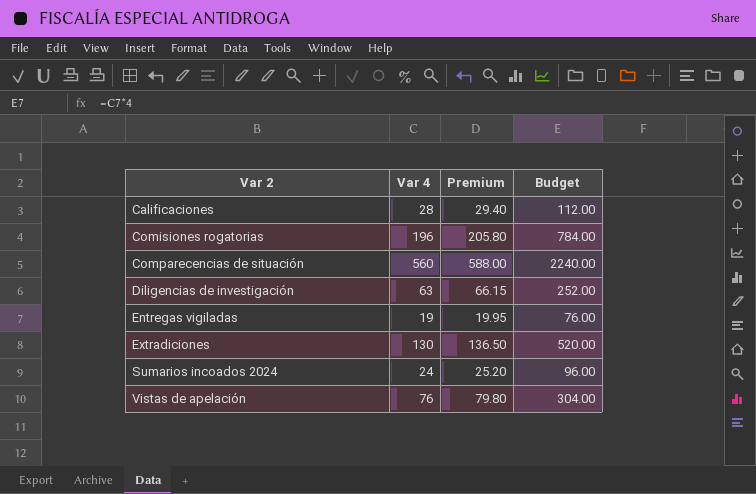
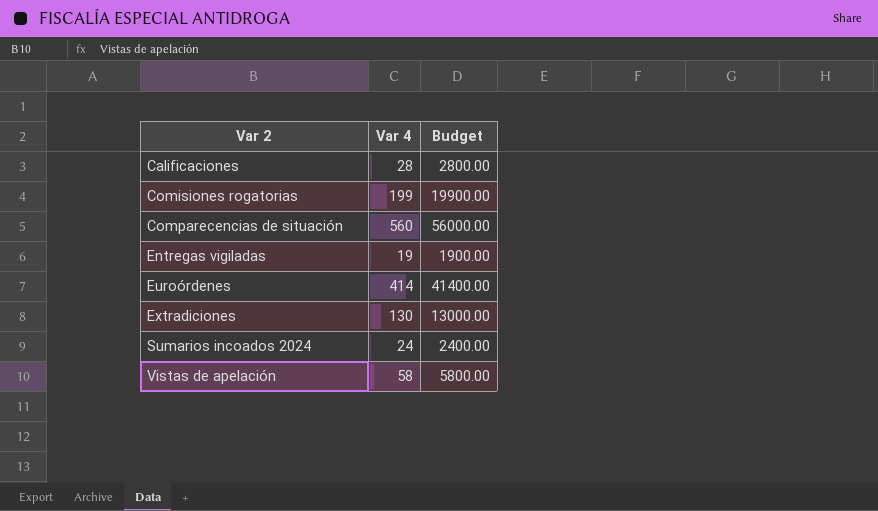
column Premium | formula: [Var 4] * 1.05 -> none
column Budget | formula: [Var 4] * 4 -> [Var 4] * 100
row Diligencias de investigación: 63 | 66.15 | 252.00 -> none
Comisiones rogatorias | Var 4: 196 -> 199
row Euroórdenes: none -> 414 | 41400.00
Vistas de apelación | Var 4: 76 -> 58

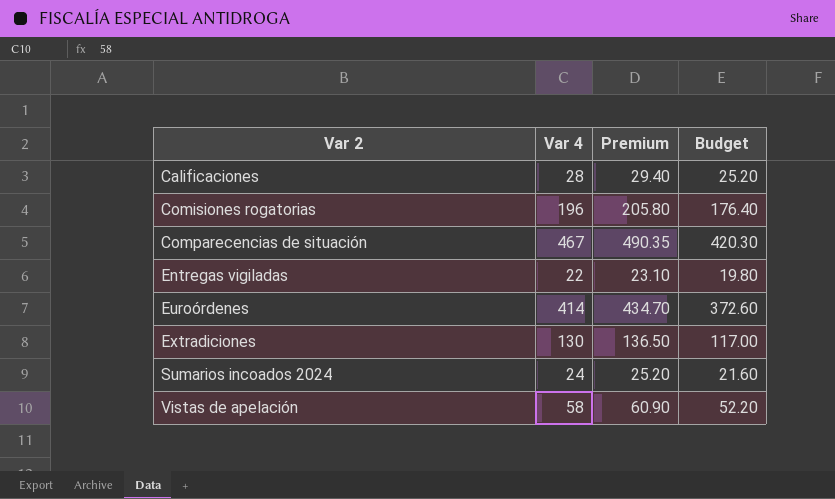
column Premium | formula: none -> [Var 4] * 1.05
column Budget | formula: [Var 4] * 100 -> [Var 4] * 0.9
Comisiones rogatorias | Var 4: 199 -> 196
Comparecencias de situación | Var 4: 560 -> 467
Entregas vigiladas | Var 4: 19 -> 22

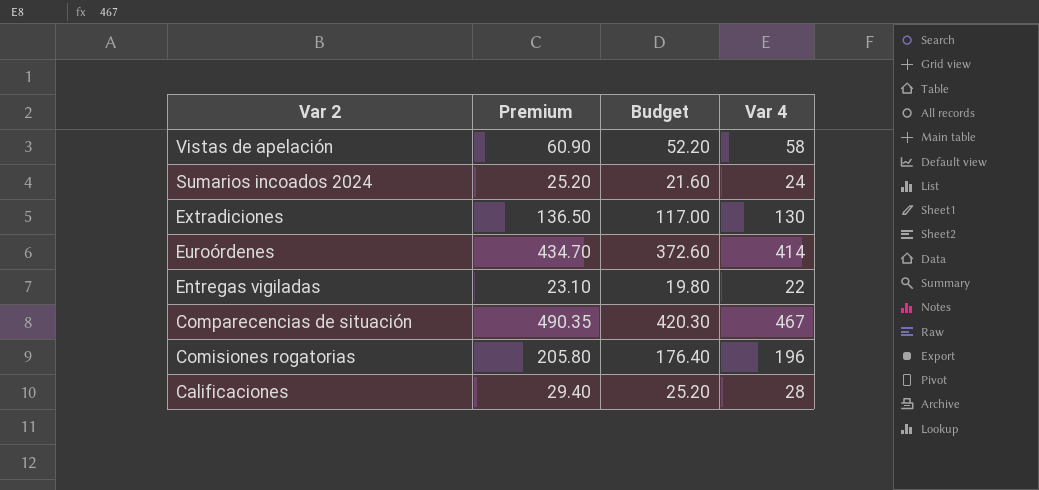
row order: Var 2 ascending -> Var 2 descending
column Var 4 | position: 2 -> 4

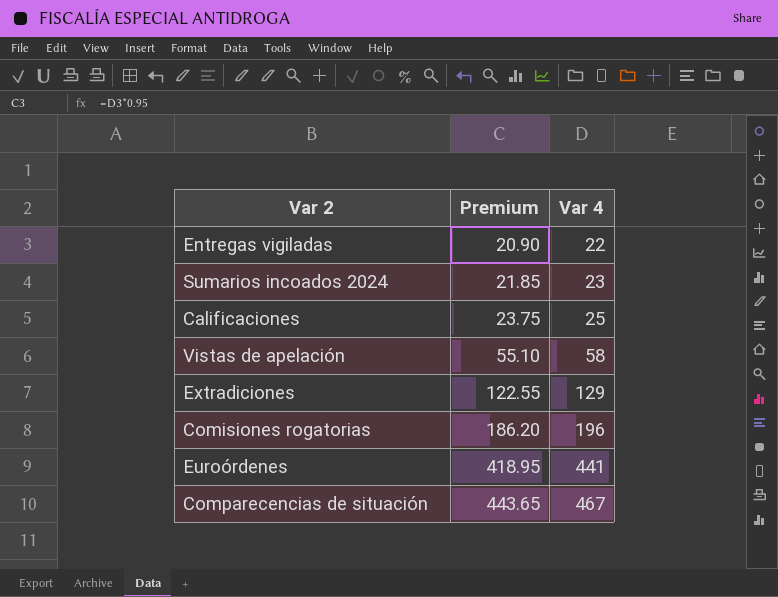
row order: Var 2 descending -> Premium ascending
column Budget | formula: [Var 4] * 0.9 -> none
column Premium | formula: [Var 4] * 1.05 -> [Var 4] * 0.95
Sumarios incoados 2024 | Var 4: 24 -> 23
Calificaciones | Var 4: 28 -> 25
Extradiciones | Var 4: 130 -> 129
Euroórdenes | Var 4: 414 -> 441

